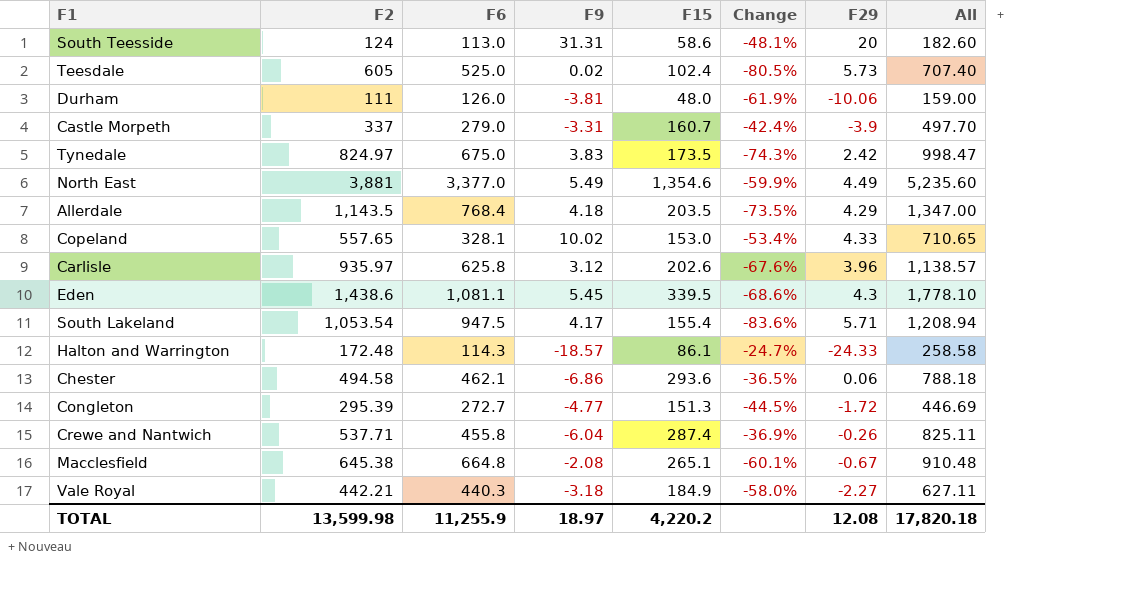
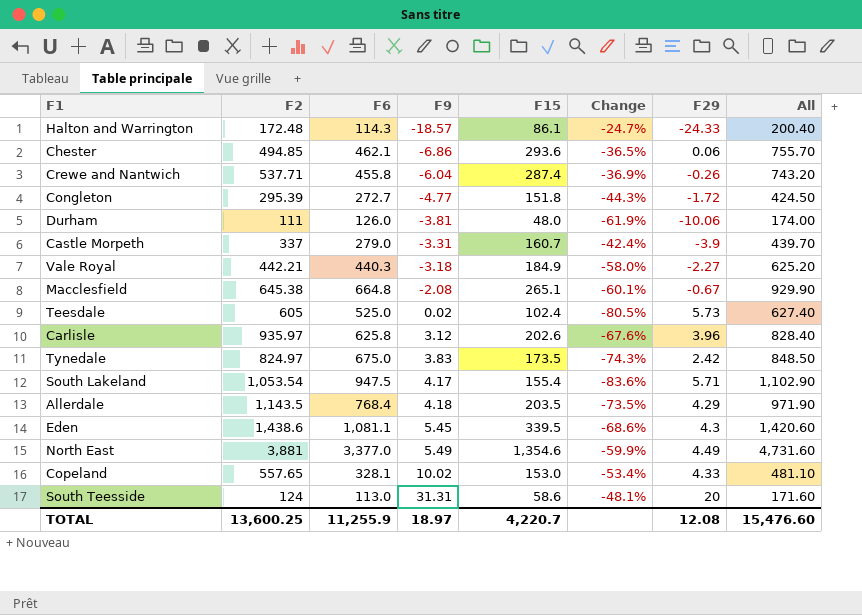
row order: none -> F9 ascending
column All | formula: [F2] + [F15] -> [F6] + [F15]
Chester | F2: 494.58 -> 494.85
Congleton | F15: 151.3 -> 151.8
Congleton | Change: -44.5% -> -44.3%
TOTAL | F2: 13,599.98 -> 13,600.25
TOTAL | F15: 4,220.2 -> 4,220.7
TOTAL | All: 17,820.18 -> 15,476.60

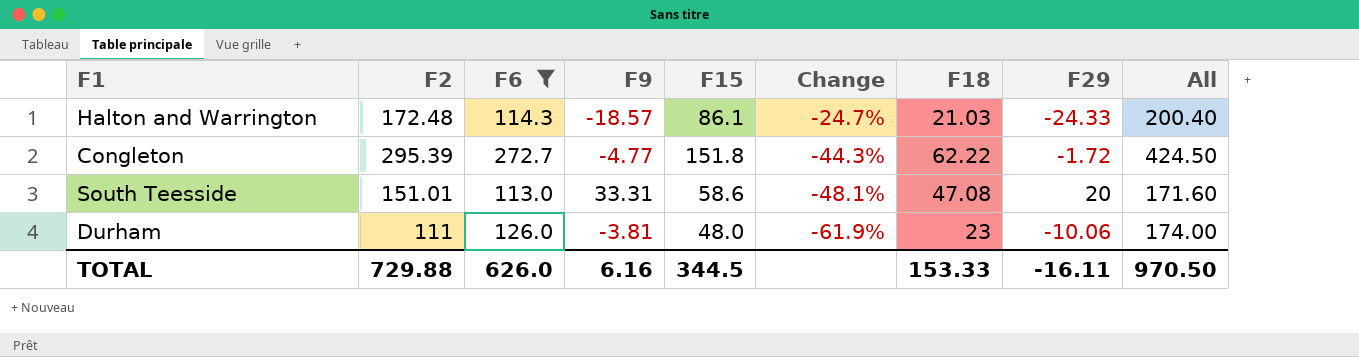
filter: none -> F6 <= 272.7
row order: F9 ascending -> Change descending
column F18 | position: none -> 7
South Teesside | F2: 124 -> 151.01
South Teesside | F9: 31.31 -> 33.31
TOTAL | F2: 13,600.25 -> 729.88
TOTAL | F6: 11,255.9 -> 626.0
TOTAL | F9: 18.97 -> 6.16
TOTAL | F15: 4,220.7 -> 344.5
TOTAL | F29: 12.08 -> -16.11
TOTAL | All: 15,476.60 -> 970.50

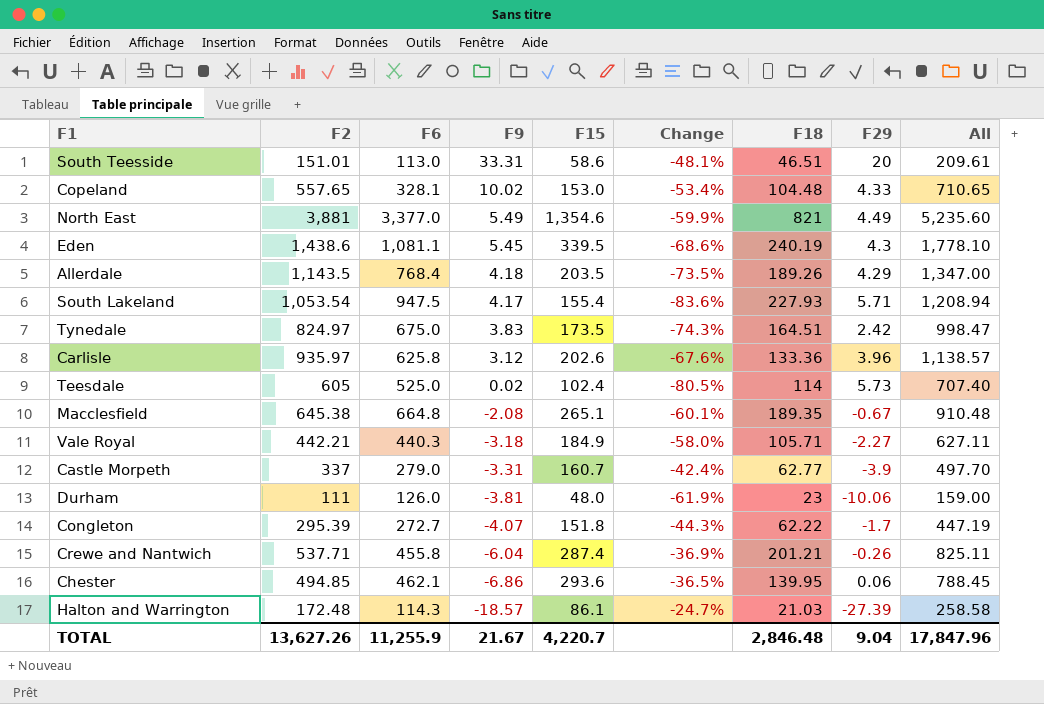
filter: F6 <= 272.7 -> none
row order: Change descending -> F9 descending
column All | formula: [F6] + [F15] -> [F2] + [F15]
South Teesside | F18: 47.08 -> 46.51
Congleton | F9: -4.77 -> -4.07
Congleton | F29: -1.72 -> -1.7
Halton and Warrington | F29: -24.33 -> -27.39
TOTAL | F2: 729.88 -> 13,627.26
TOTAL | F6: 626.0 -> 11,255.9
TOTAL | F9: 6.16 -> 21.67
TOTAL | F15: 344.5 -> 4,220.7
TOTAL | F18: 153.33 -> 2,846.48
TOTAL | F29: -16.11 -> 9.04
TOTAL | All: 970.50 -> 17,847.96

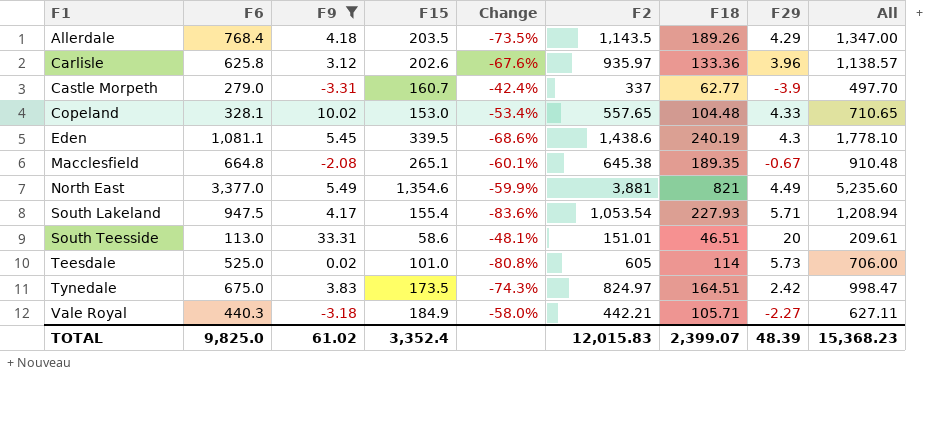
filter: none -> F9 >= -3.31
row order: F9 descending -> F1 ascending
column F2 | position: 2 -> 6
Teesdale | F15: 102.4 -> 101.0
Teesdale | Change: -80.5% -> -80.8%
Teesdale | All: 707.40 -> 706.00
TOTAL | F6: 11,255.9 -> 9,825.0
TOTAL | F9: 21.67 -> 61.02
TOTAL | F15: 4,220.7 -> 3,352.4
TOTAL | F2: 13,627.26 -> 12,015.83
TOTAL | F18: 2,846.48 -> 2,399.07
TOTAL | F29: 9.04 -> 48.39
TOTAL | All: 17,847.96 -> 15,368.23

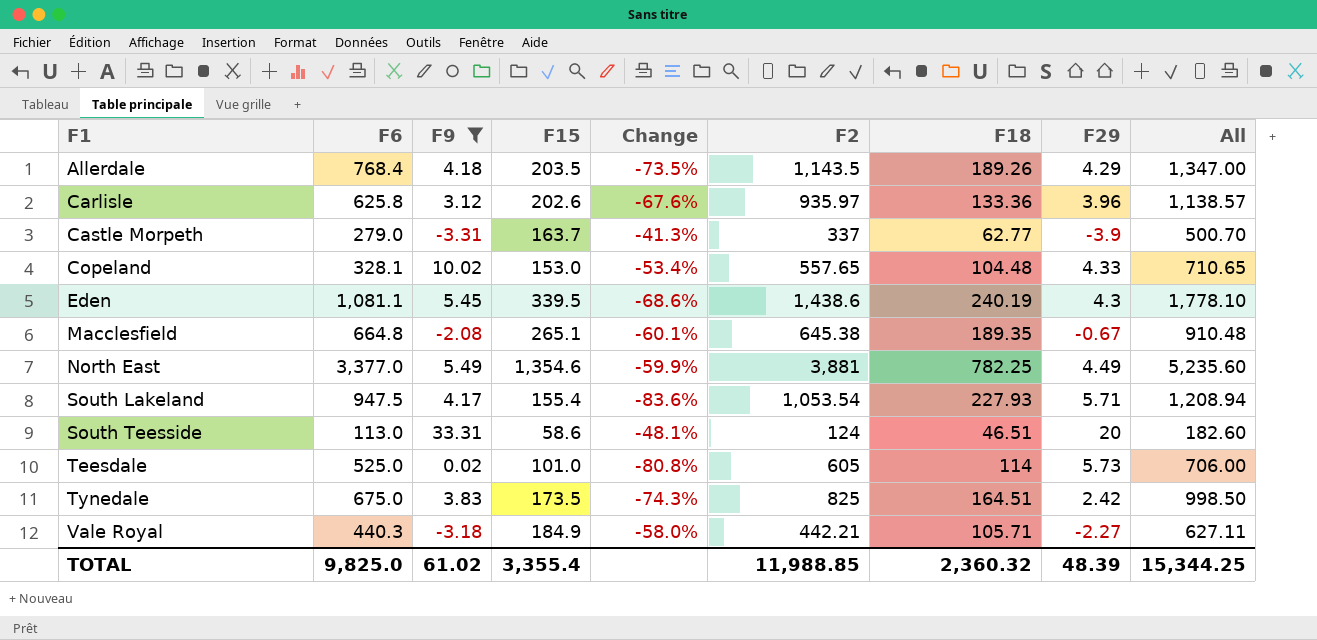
Castle Morpeth | F15: 160.7 -> 163.7
Castle Morpeth | Change: -42.4% -> -41.3%
Castle Morpeth | All: 497.70 -> 500.70
North East | F18: 821 -> 782.25
South Teesside | F2: 151.01 -> 124
South Teesside | All: 209.61 -> 182.60
Tynedale | F2: 824.97 -> 825
Tynedale | All: 998.47 -> 998.50
TOTAL | F15: 3,352.4 -> 3,355.4
TOTAL | F2: 12,015.83 -> 11,988.85
TOTAL | F18: 2,399.07 -> 2,360.32
TOTAL | All: 15,368.23 -> 15,344.25

